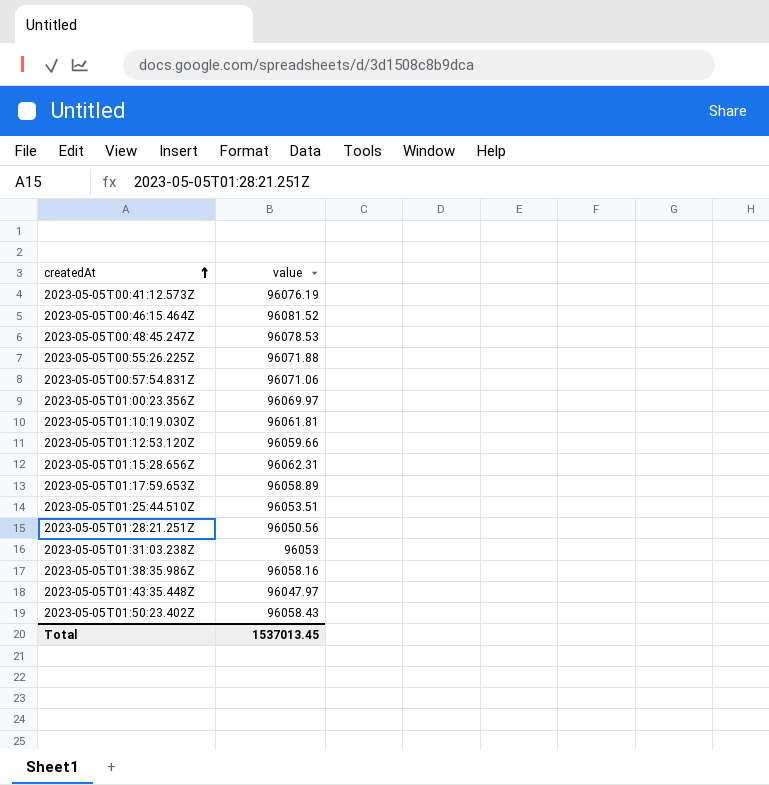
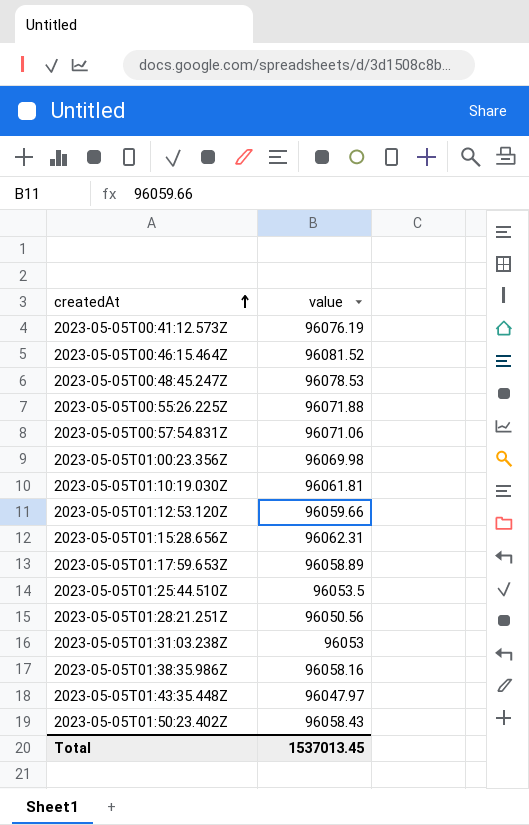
2023-05-05T01:00:23.356Z | value: 96069.97 -> 96069.98
2023-05-05T01:25:44.510Z | value: 96053.51 -> 96053.5

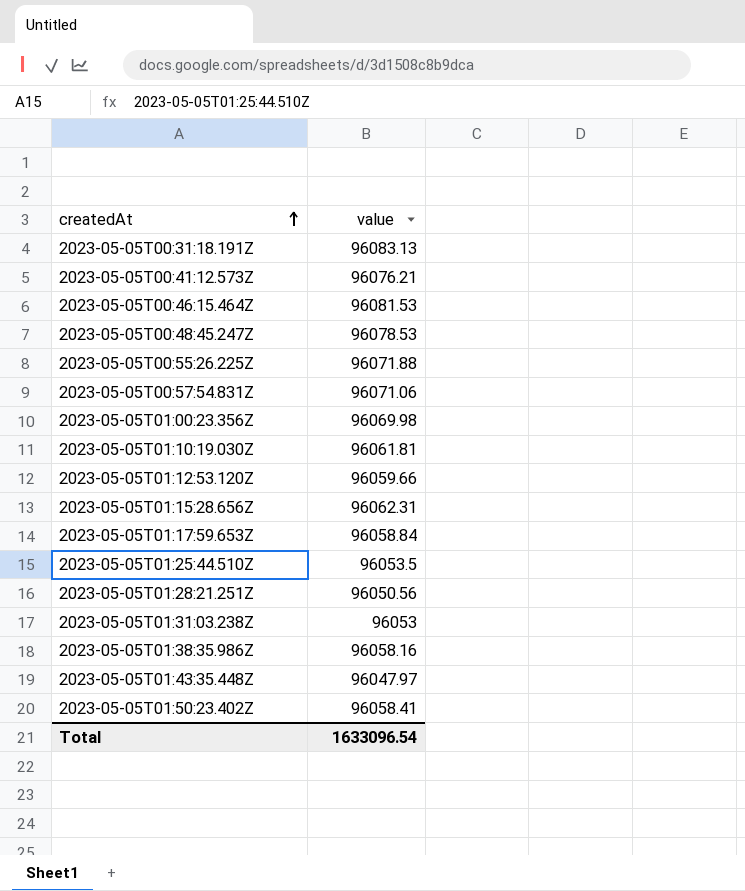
row 2023-05-05T00:31:18.191Z: none -> 96083.13
2023-05-05T00:41:12.573Z | value: 96076.19 -> 96076.21
2023-05-05T00:46:15.464Z | value: 96081.52 -> 96081.53
2023-05-05T01:17:59.653Z | value: 96058.89 -> 96058.84
2023-05-05T01:50:23.402Z | value: 96058.43 -> 96058.41
Total | value: 1537013.45 -> 1633096.54

